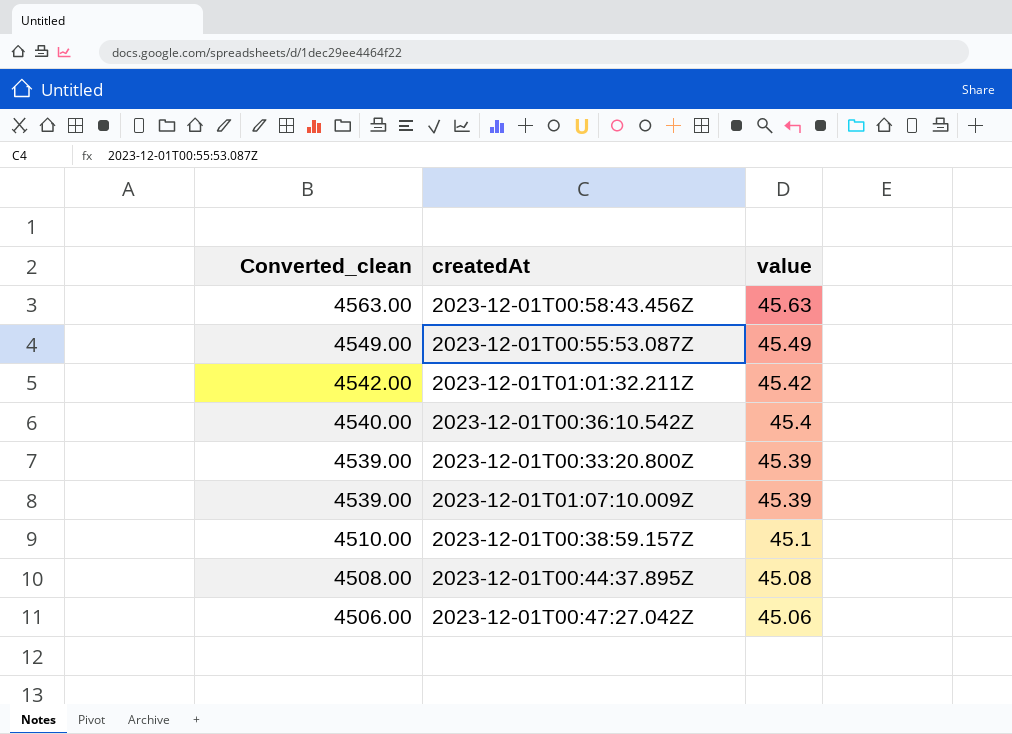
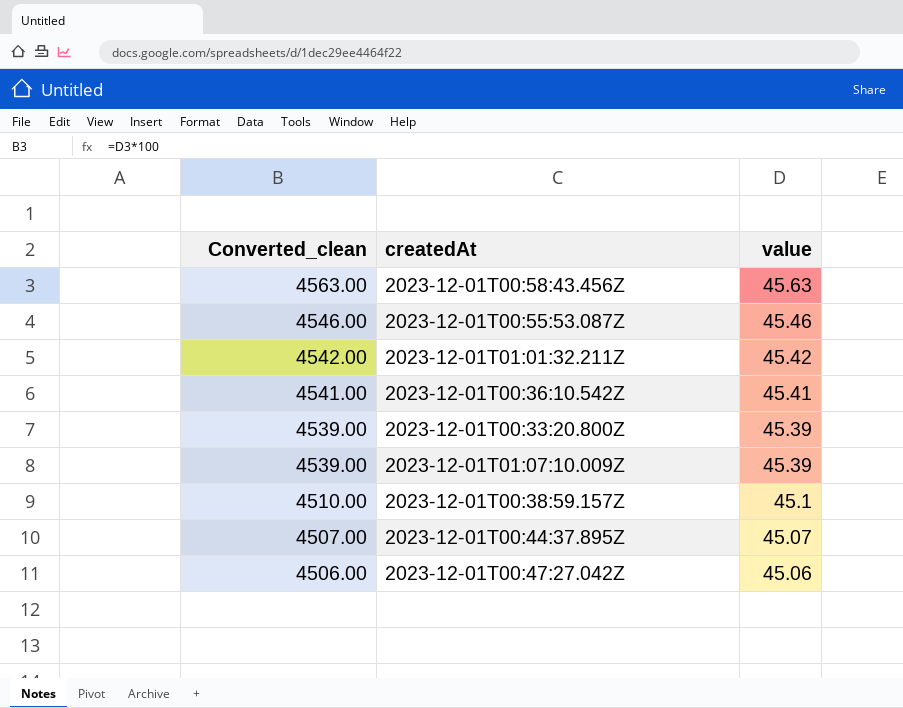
2023-12-01T00:55:53.087Z | Converted_clean: 4549.00 -> 4546.00
2023-12-01T00:55:53.087Z | value: 45.49 -> 45.46
2023-12-01T00:36:10.542Z | Converted_clean: 4540.00 -> 4541.00
2023-12-01T00:36:10.542Z | value: 45.4 -> 45.41
2023-12-01T00:44:37.895Z | Converted_clean: 4508.00 -> 4507.00
2023-12-01T00:44:37.895Z | value: 45.08 -> 45.07

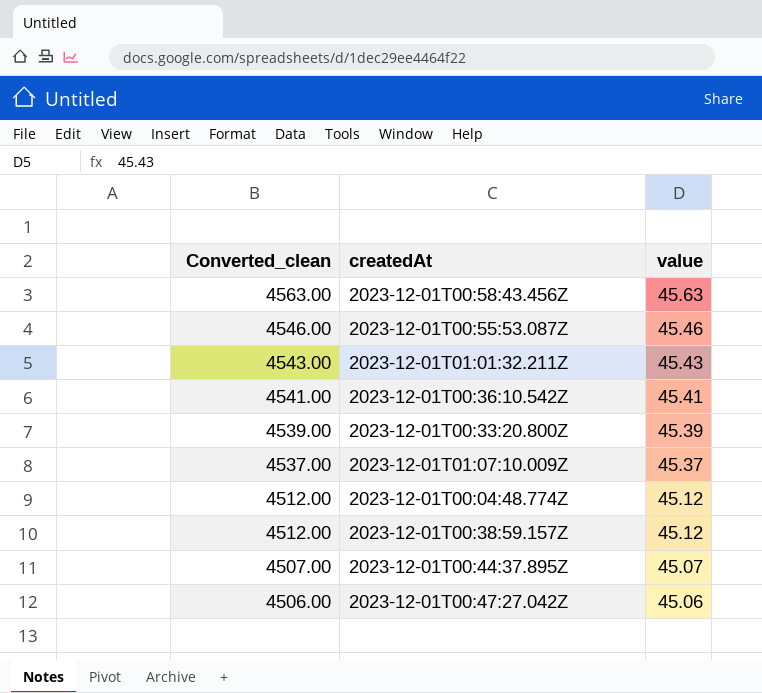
2023-12-01T01:01:32.211Z | Converted_clean: 4542.00 -> 4543.00
2023-12-01T01:01:32.211Z | value: 45.42 -> 45.43
2023-12-01T01:07:10.009Z | Converted_clean: 4539.00 -> 4537.00
2023-12-01T01:07:10.009Z | value: 45.39 -> 45.37
row 2023-12-01T00:04:48.774Z: none -> 4512.00 | 45.12
2023-12-01T00:38:59.157Z | Converted_clean: 4510.00 -> 4512.00
2023-12-01T00:38:59.157Z | value: 45.1 -> 45.12

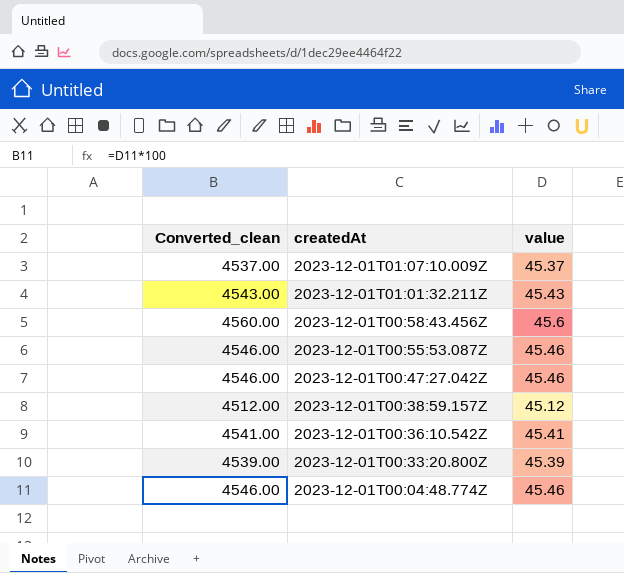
row order: Converted_clean descending -> createdAt descending
row 2023-12-01T00:44:37.895Z: 4507.00 | 45.07 -> none
2023-12-01T00:58:43.456Z | Converted_clean: 4563.00 -> 4560.00
2023-12-01T00:58:43.456Z | value: 45.63 -> 45.6
2023-12-01T00:47:27.042Z | Converted_clean: 4506.00 -> 4546.00
2023-12-01T00:47:27.042Z | value: 45.06 -> 45.46
2023-12-01T00:04:48.774Z | Converted_clean: 4512.00 -> 4546.00
2023-12-01T00:04:48.774Z | value: 45.12 -> 45.46

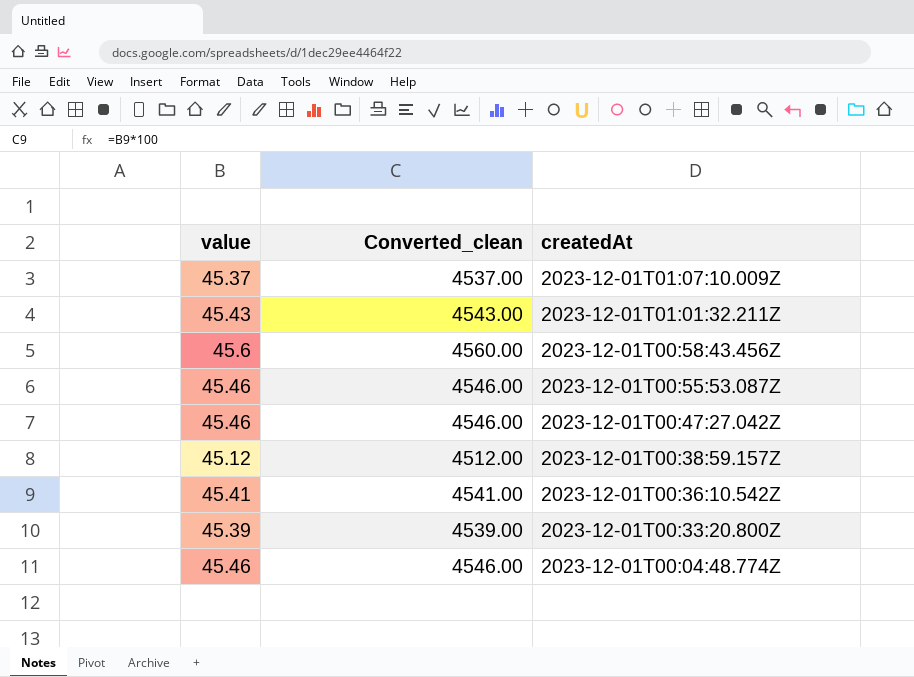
column value | position: 3 -> 1

